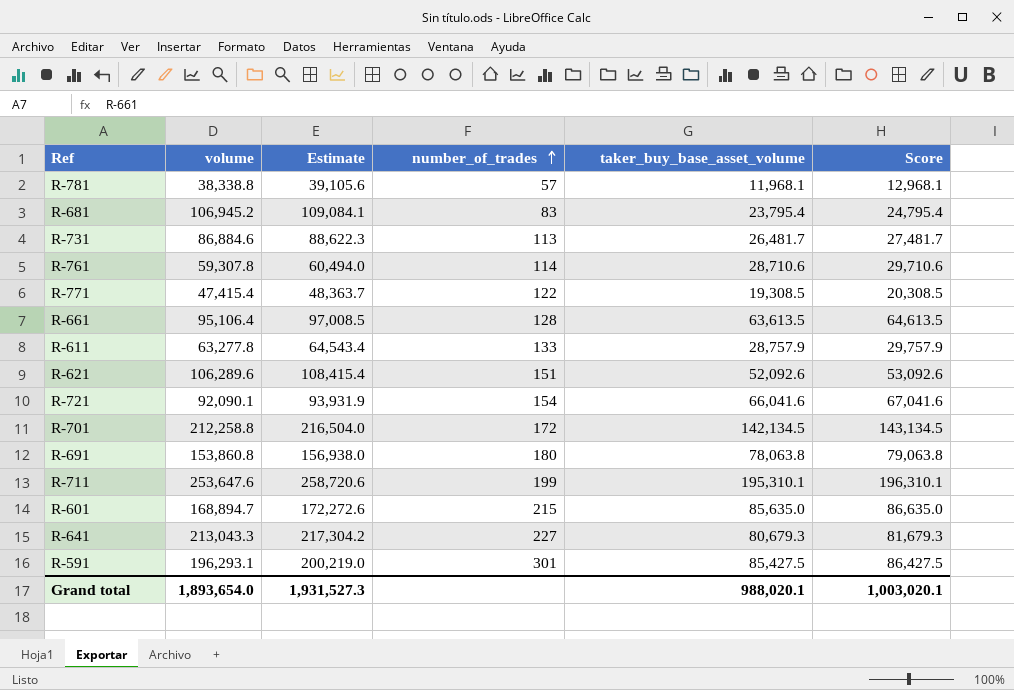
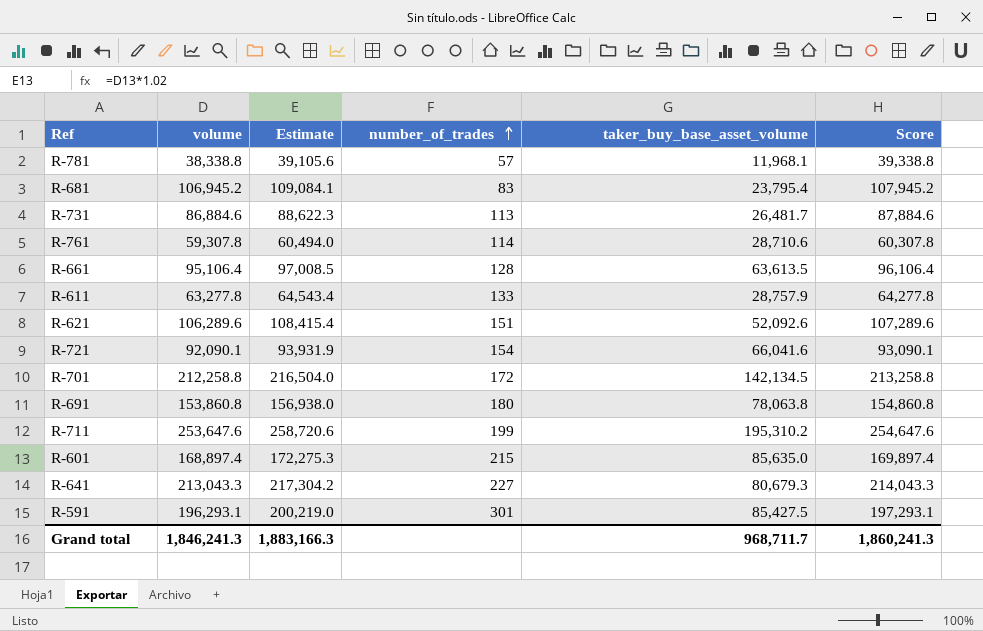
column Score | formula: [taker_buy_base_asset_volume] + 1000 -> [volume] + 1000
row R-771: 47,415.4 | 48,363.7 | 122 | 19,308.5 | 20,308.5 -> none
R-711 | taker_buy_base_asset_volume: 195,310.1 -> 195,310.2
R-601 | volume: 168,894.7 -> 168,897.4
R-601 | Estimate: 172,272.6 -> 172,275.3
Grand total | volume: 1,893,654.0 -> 1,846,241.3
Grand total | Estimate: 1,931,527.3 -> 1,883,166.3
Grand total | taker_buy_base_asset_volume: 988,020.1 -> 968,711.7
Grand total | Score: 1,003,020.1 -> 1,860,241.3

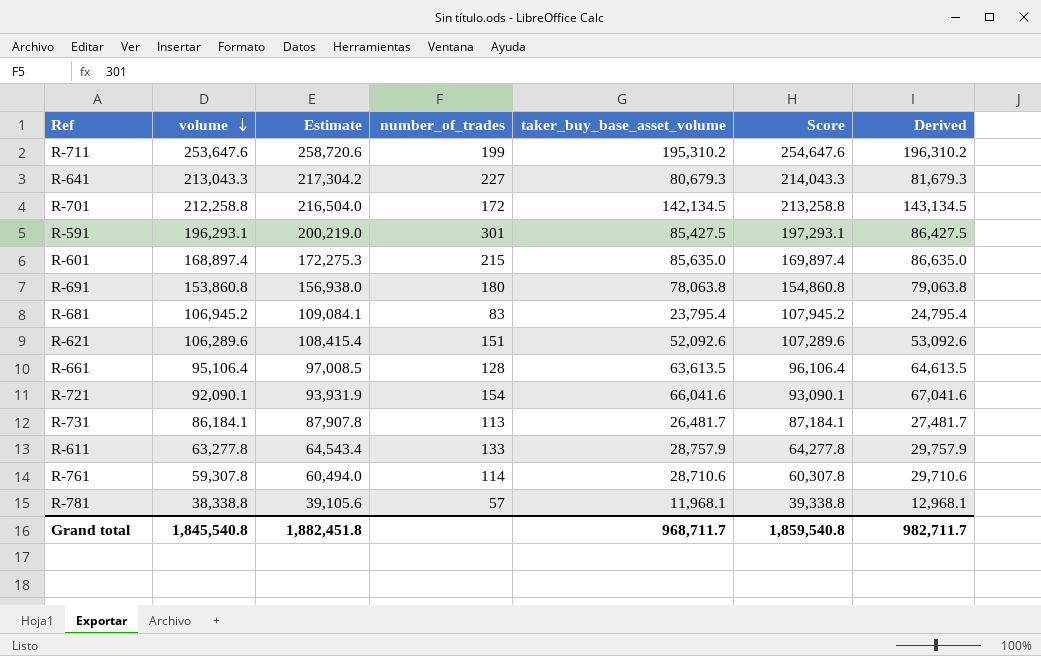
row order: number_of_trades ascending -> volume descending
column Derived | formula: none -> [taker_buy_base_asset_volume] + 1000
R-731 | volume: 86,884.6 -> 86,184.1
R-731 | Estimate: 88,622.3 -> 87,907.8
R-731 | Score: 87,884.6 -> 87,184.1
Grand total | volume: 1,846,241.3 -> 1,845,540.8
Grand total | Estimate: 1,883,166.3 -> 1,882,451.8
Grand total | Score: 1,860,241.3 -> 1,859,540.8

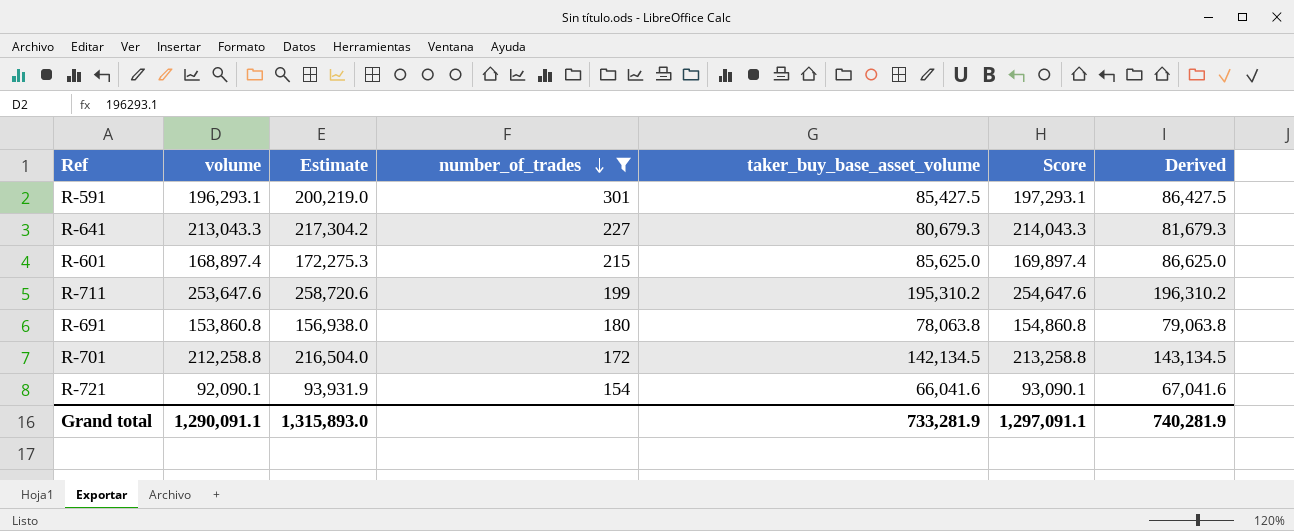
filter: none -> number_of_trades >= 154
row order: volume descending -> number_of_trades descending
R-601 | taker_buy_base_asset_volume: 85,635.0 -> 85,625.0
R-601 | Derived: 86,635.0 -> 86,625.0
Grand total | volume: 1,845,540.8 -> 1,290,091.1
Grand total | Estimate: 1,882,451.8 -> 1,315,893.0
Grand total | taker_buy_base_asset_volume: 968,711.7 -> 733,281.9
Grand total | Score: 1,859,540.8 -> 1,297,091.1
Grand total | Derived: 982,711.7 -> 740,281.9

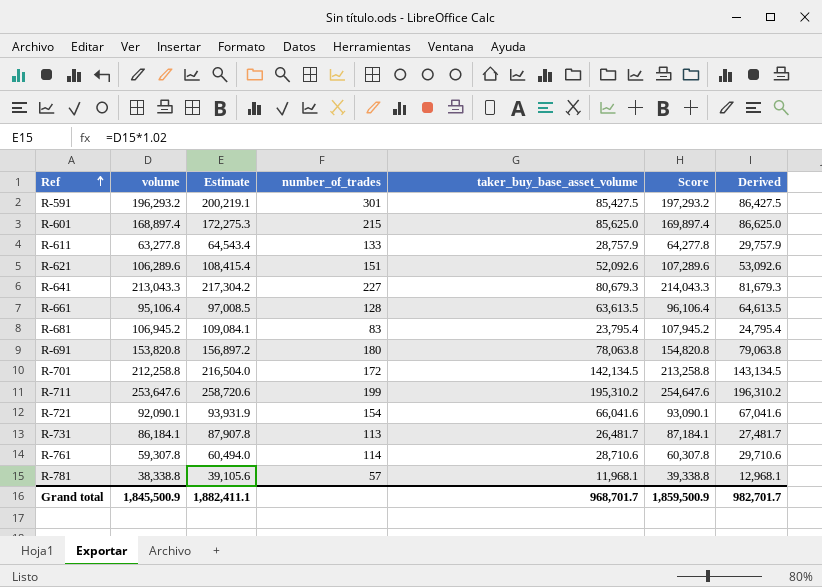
filter: number_of_trades >= 154 -> none
row order: number_of_trades descending -> Ref ascending
R-591 | volume: 196,293.1 -> 196,293.2
R-591 | Estimate: 200,219.0 -> 200,219.1
R-591 | Score: 197,293.1 -> 197,293.2
R-691 | volume: 153,860.8 -> 153,820.8
R-691 | Estimate: 156,938.0 -> 156,897.2
R-691 | Score: 154,860.8 -> 154,820.8
Grand total | volume: 1,290,091.1 -> 1,845,500.9
Grand total | Estimate: 1,315,893.0 -> 1,882,411.1
Grand total | taker_buy_base_asset_volume: 733,281.9 -> 968,701.7
Grand total | Score: 1,297,091.1 -> 1,859,500.9
Grand total | Derived: 740,281.9 -> 982,701.7

